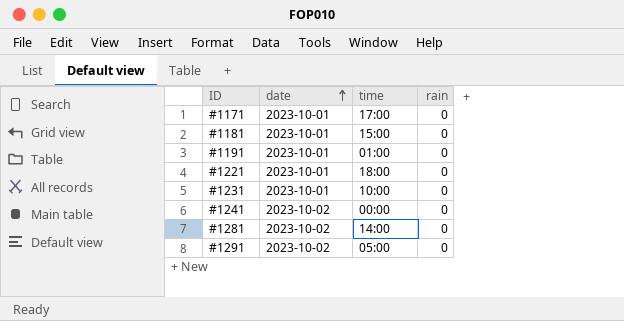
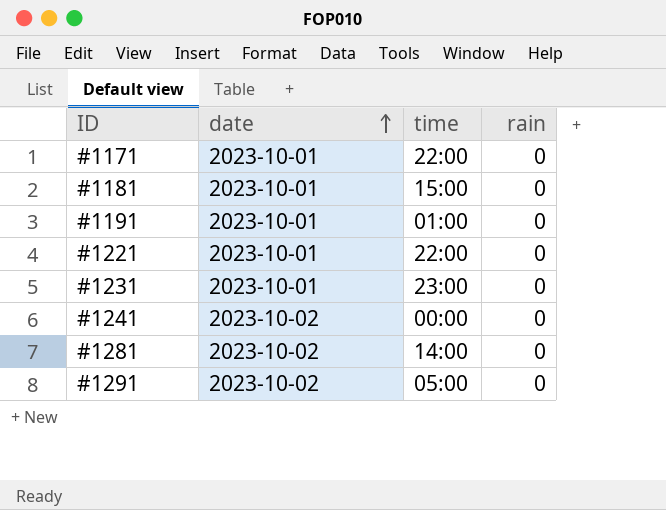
#1171 | time: 17:00 -> 22:00
#1221 | time: 18:00 -> 22:00
#1231 | time: 10:00 -> 23:00

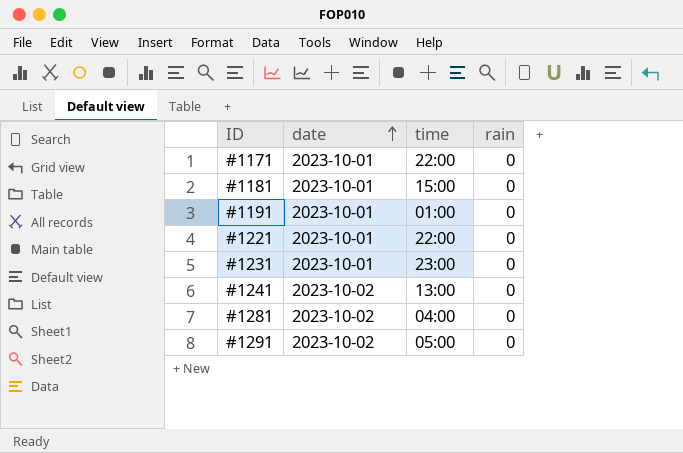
#1241 | time: 00:00 -> 13:00
#1281 | time: 14:00 -> 04:00

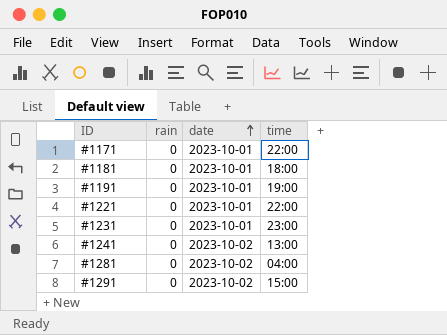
column rain | position: 4 -> 2
#1181 | time: 15:00 -> 18:00
#1191 | time: 01:00 -> 19:00
#1291 | time: 05:00 -> 15:00

